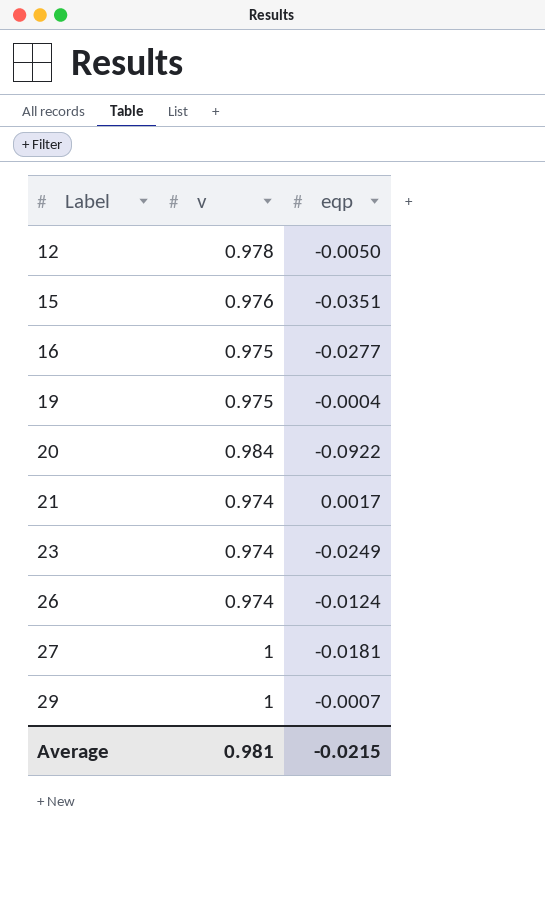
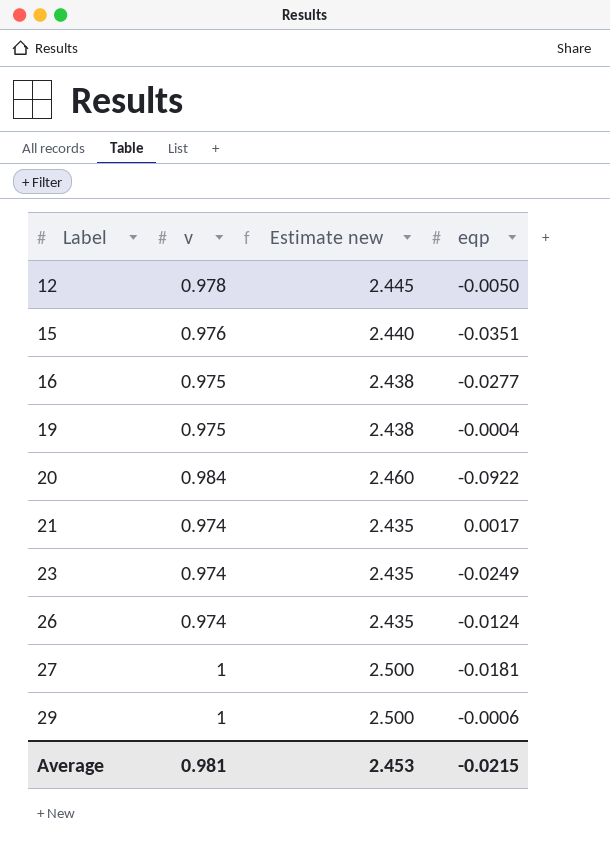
column Estimate new | formula: none -> [v] * 2.5
29 | eqp: -0.0007 -> -0.0006

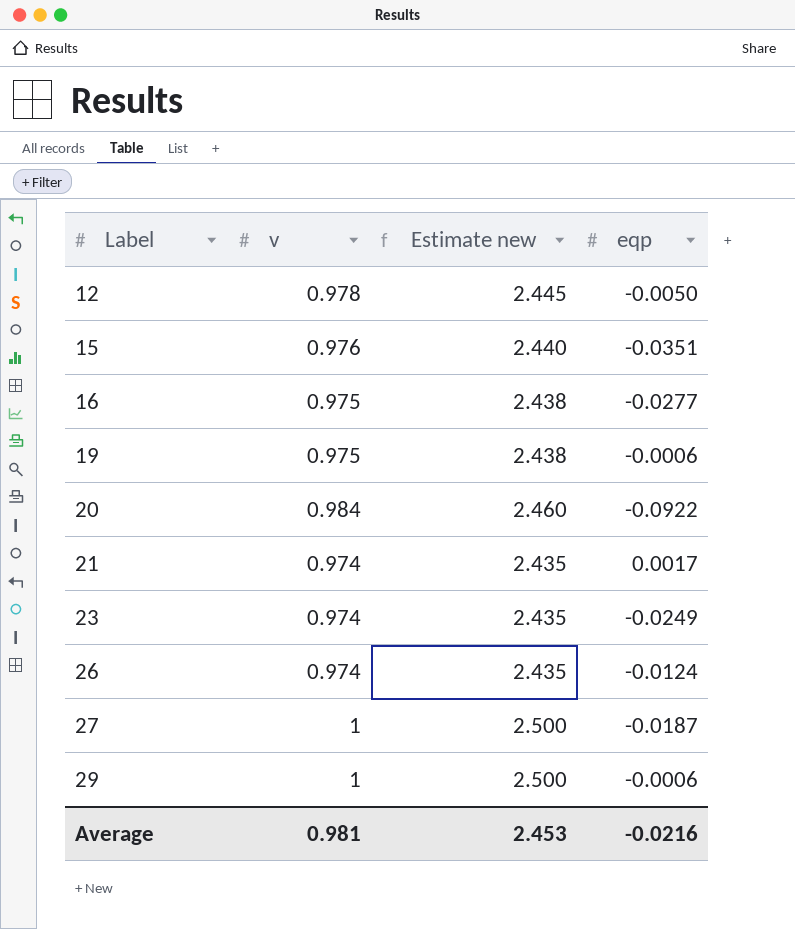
19 | eqp: -0.0004 -> -0.0006
27 | eqp: -0.0181 -> -0.0187
Average | eqp: -0.0215 -> -0.0216

